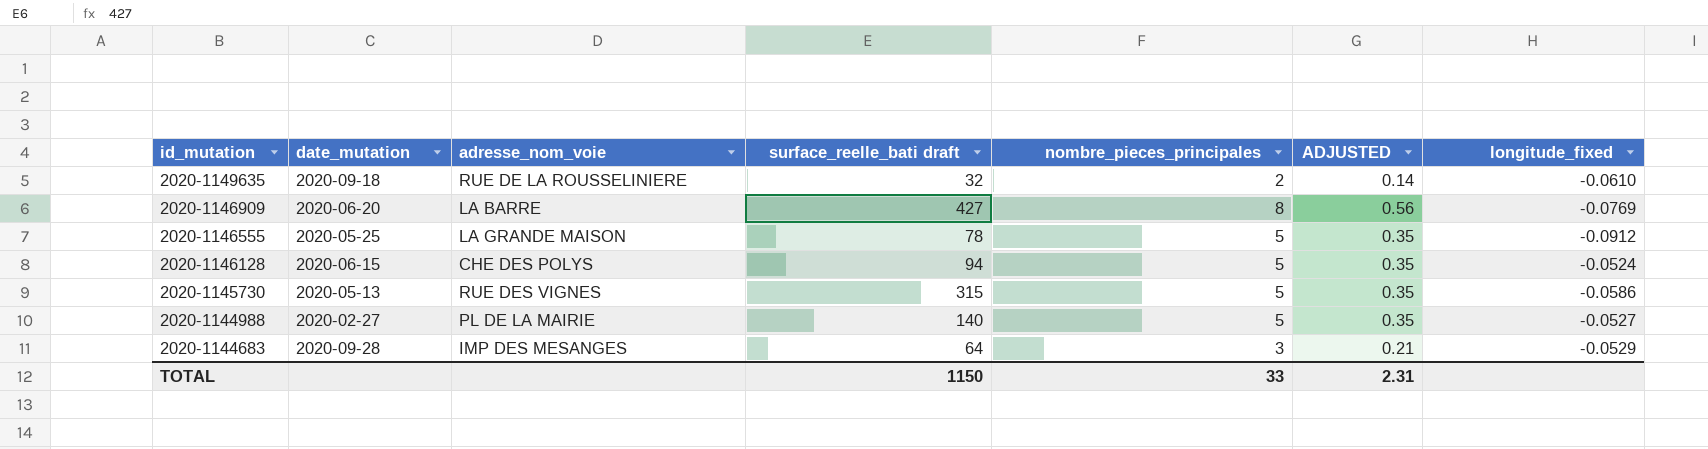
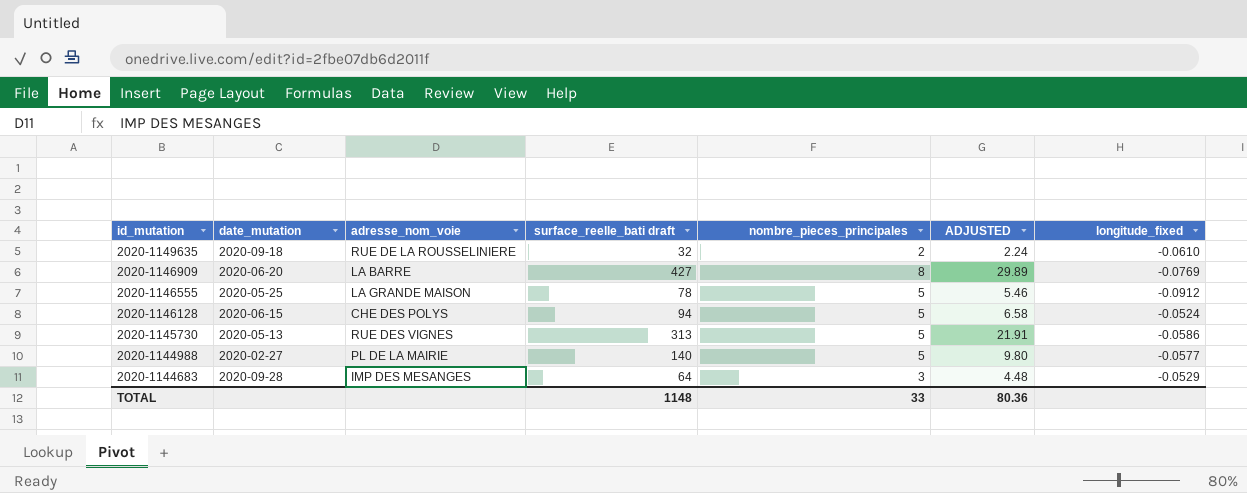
column ADJUSTED | formula: [nombre_pieces_principales] * 0.07 -> [surface_reelle_bati draft] * 0.07
2020-1145730 | surface_reelle_bati draft: 315 -> 313
2020-1144988 | longitude_fixed: -0.0527 -> -0.0577
TOTAL | surface_reelle_bati draft: 1150 -> 1148
TOTAL | ADJUSTED: 2.31 -> 80.36

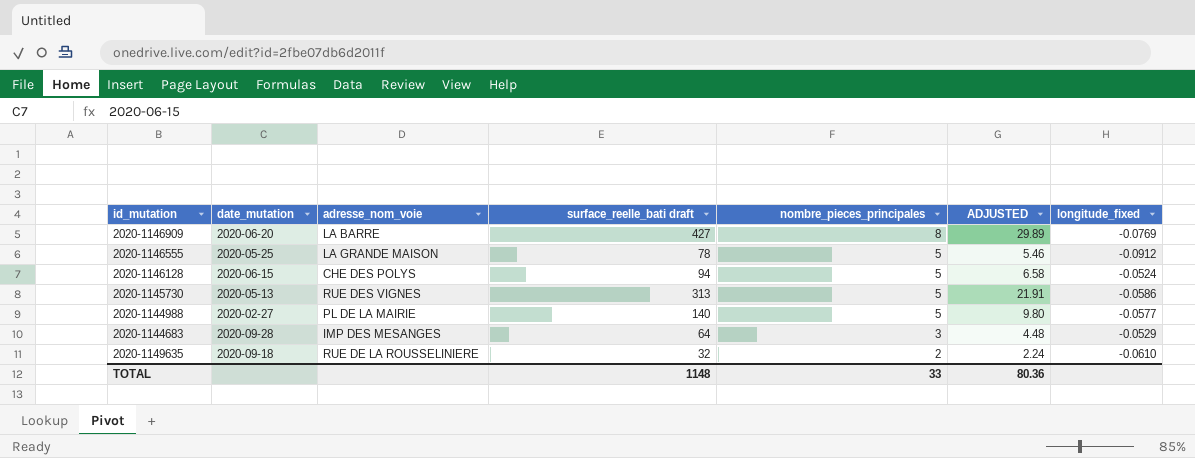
row order: id_mutation descending -> nombre_pieces_principales descending

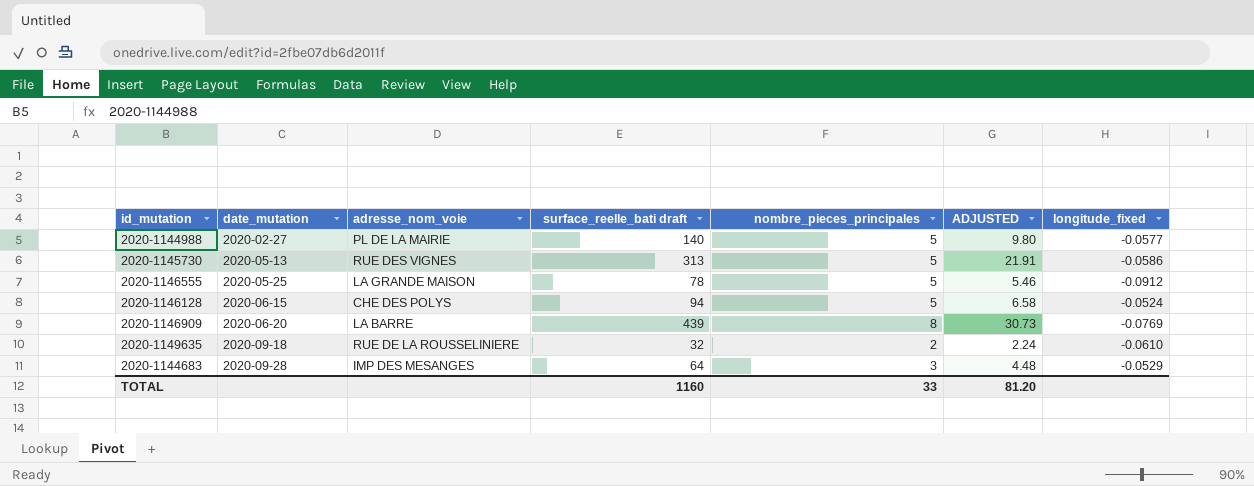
row order: nombre_pieces_principales descending -> date_mutation ascending
2020-1146909 | surface_reelle_bati draft: 427 -> 439
2020-1146909 | ADJUSTED: 29.89 -> 30.73
TOTAL | surface_reelle_bati draft: 1148 -> 1160
TOTAL | ADJUSTED: 80.36 -> 81.20

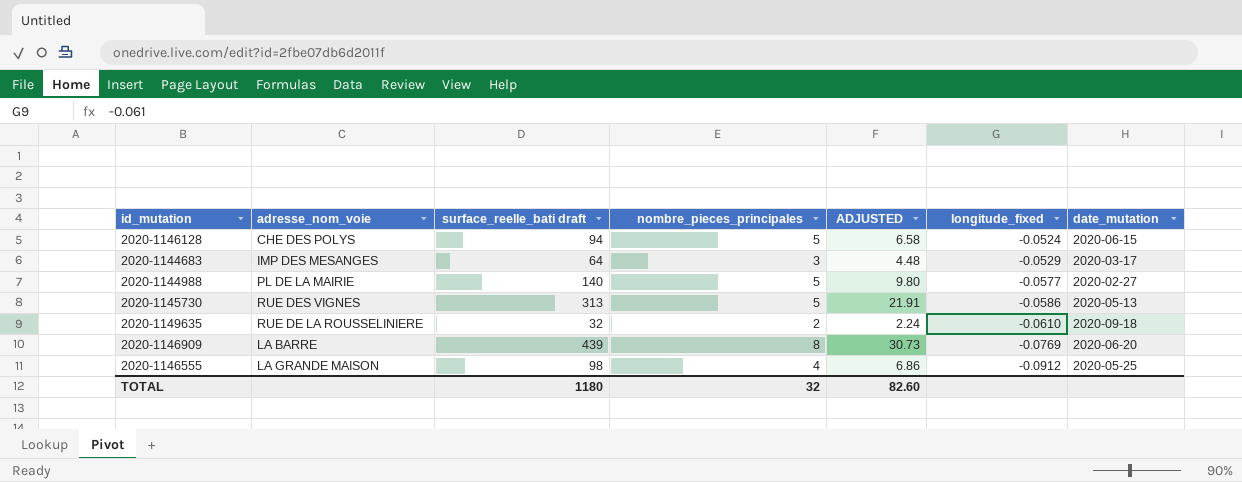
row order: date_mutation ascending -> longitude_fixed descending
column date_mutation | position: 2 -> 7
2020-1144683 | date_mutation: 2020-09-28 -> 2020-03-17
2020-1146555 | surface_reelle_bati draft: 78 -> 98
2020-1146555 | nombre_pieces_principales: 5 -> 4
2020-1146555 | ADJUSTED: 5.46 -> 6.86
TOTAL | surface_reelle_bati draft: 1160 -> 1180
TOTAL | nombre_pieces_principales: 33 -> 32
TOTAL | ADJUSTED: 81.20 -> 82.60

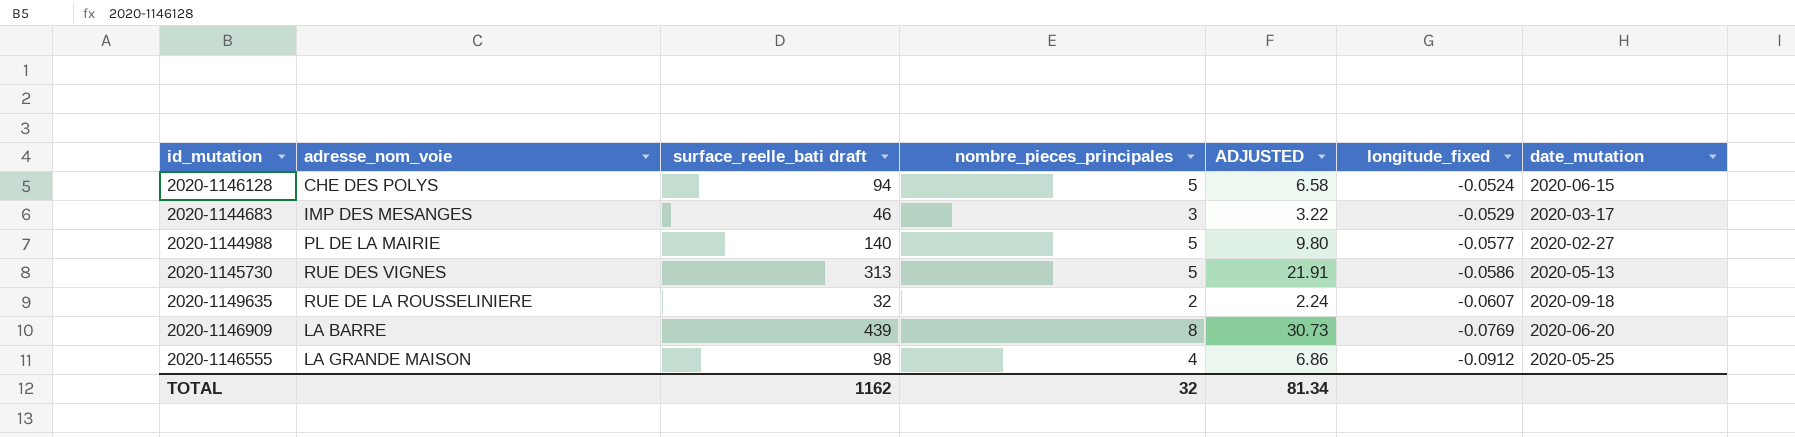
2020-1144683 | surface_reelle_bati draft: 64 -> 46
2020-1144683 | ADJUSTED: 4.48 -> 3.22
2020-1149635 | longitude_fixed: -0.0610 -> -0.0607
TOTAL | surface_reelle_bati draft: 1180 -> 1162
TOTAL | ADJUSTED: 82.60 -> 81.34

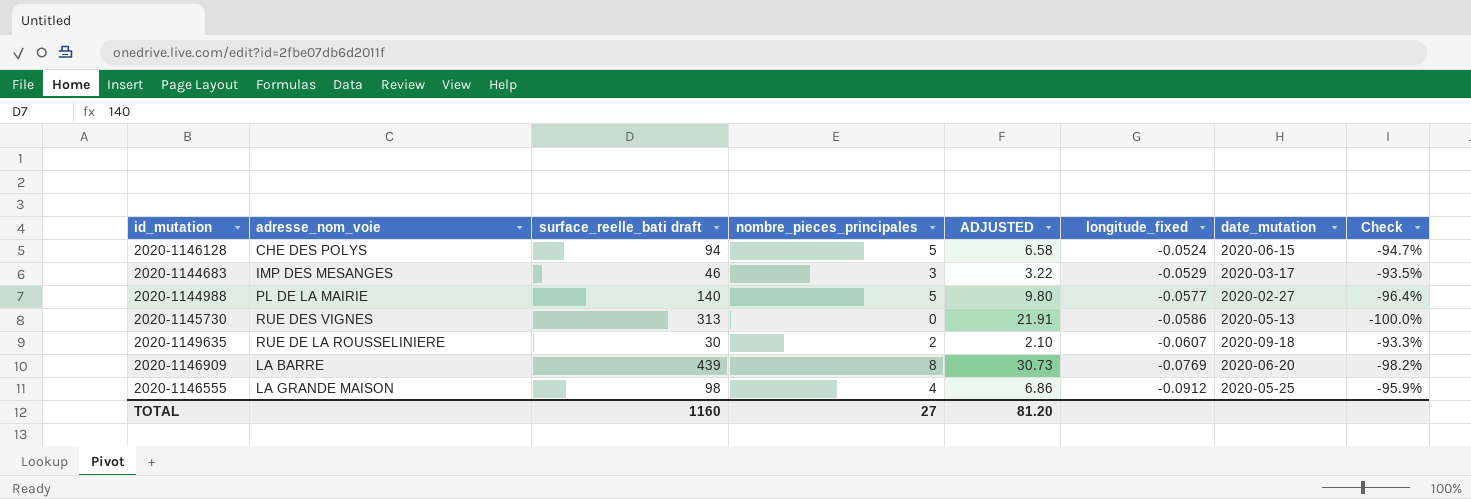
column Check | formula: none -> ([nombre_pieces_principales] - [surface_reelle_bati draft]) / [surface_reelle_bati draft]
2020-1145730 | nombre_pieces_principales: 5 -> 0
2020-1149635 | surface_reelle_bati draft: 32 -> 30
2020-1149635 | ADJUSTED: 2.24 -> 2.10
TOTAL | surface_reelle_bati draft: 1162 -> 1160
TOTAL | nombre_pieces_principales: 32 -> 27
TOTAL | ADJUSTED: 81.34 -> 81.20

